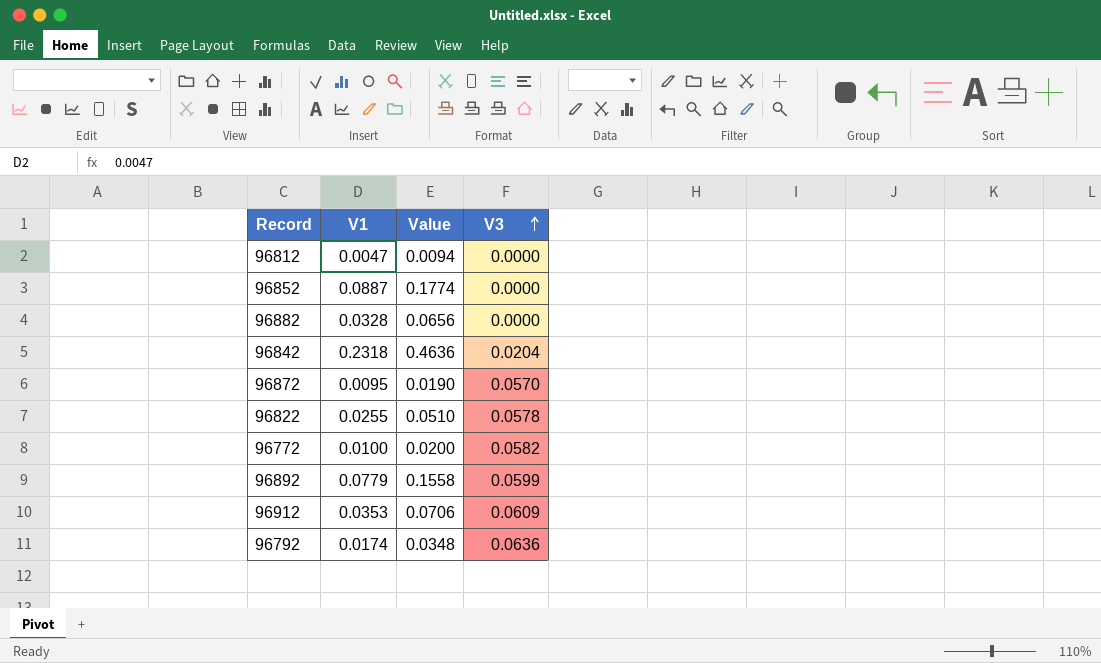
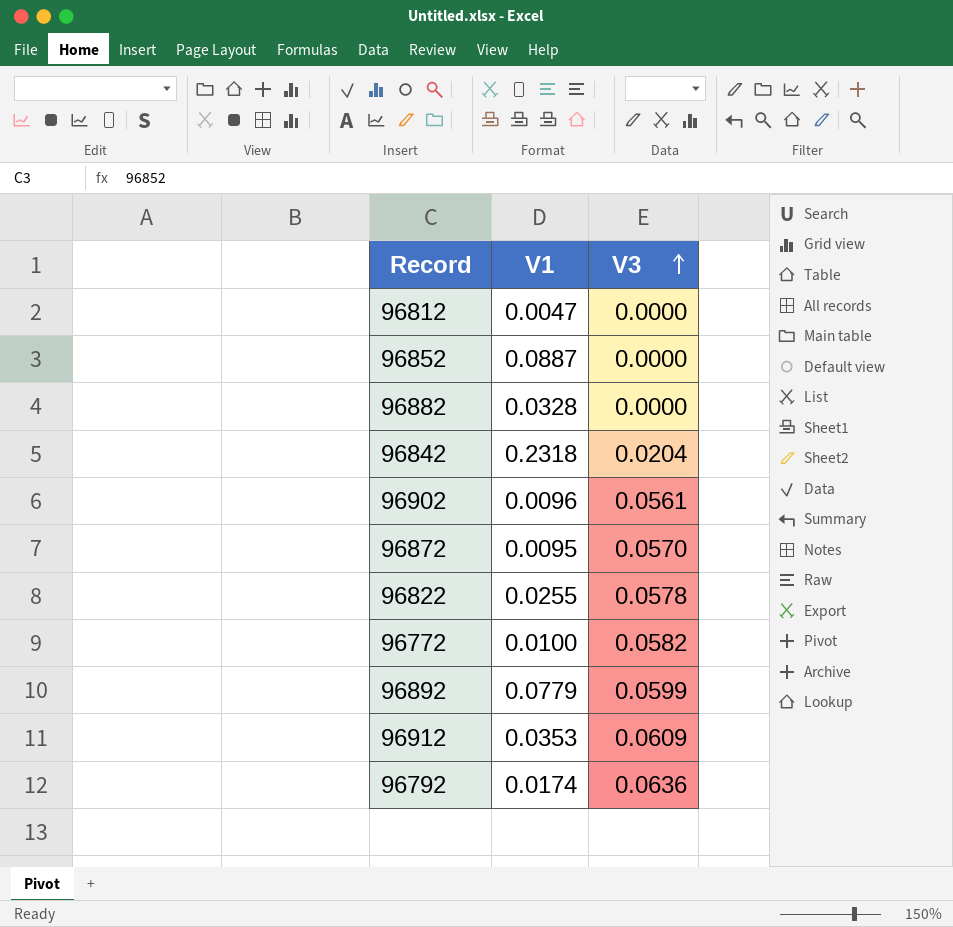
column Value | formula: [V1] * 2 -> none
row 96902: none -> 0.0096 | 0.0561

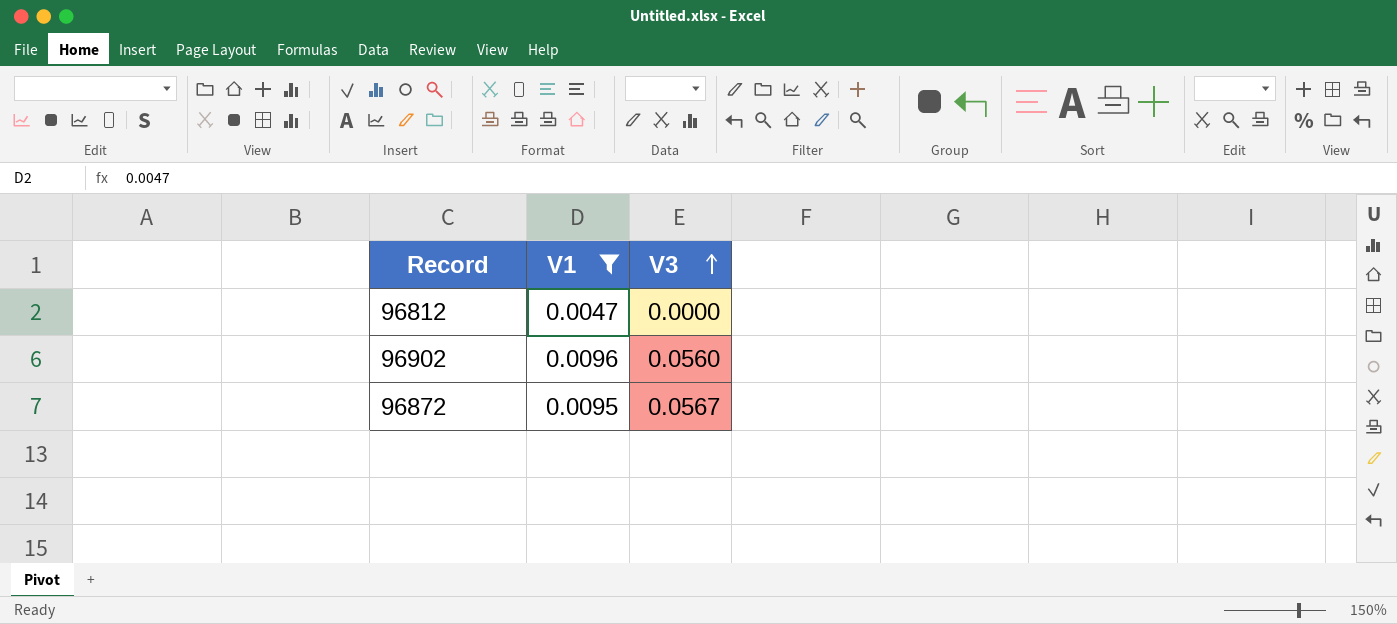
filter: none -> V1 <= 0.0096
96902 | V3: 0.0561 -> 0.0560
96872 | V3: 0.0570 -> 0.0567

